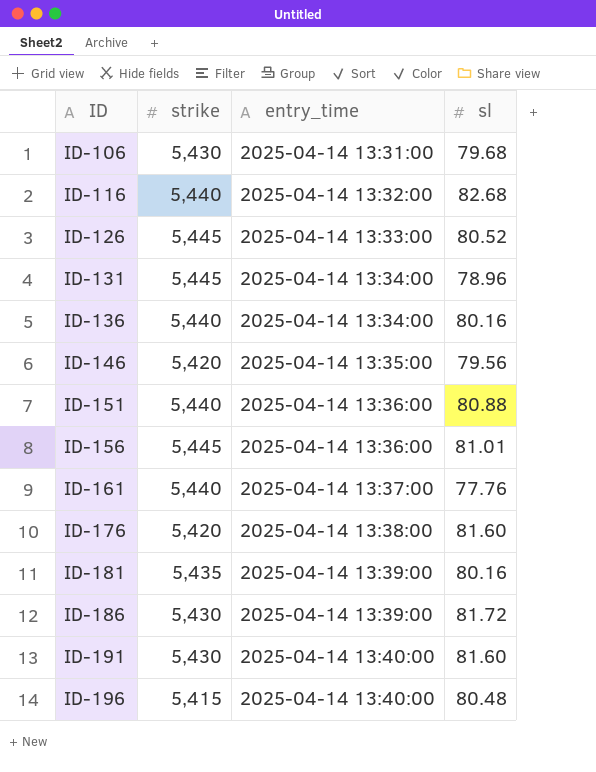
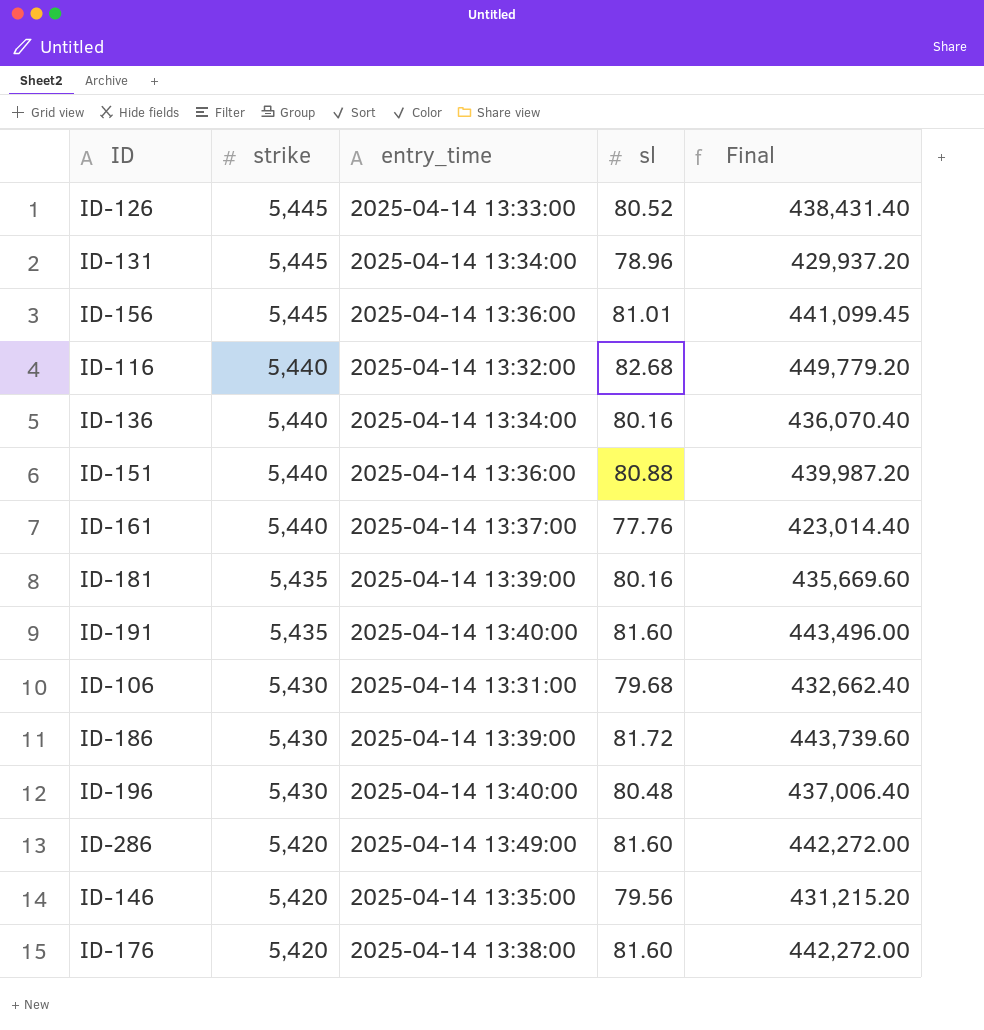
row order: ID ascending -> strike descending
column Final | formula: none -> [strike] * [sl]
ID-191 | strike: 5,430 -> 5,435
ID-196 | strike: 5,415 -> 5,430
row ID-286: none -> 5,420 | 2025-04-14 13:49:00 | 81.60 | 442,272.00

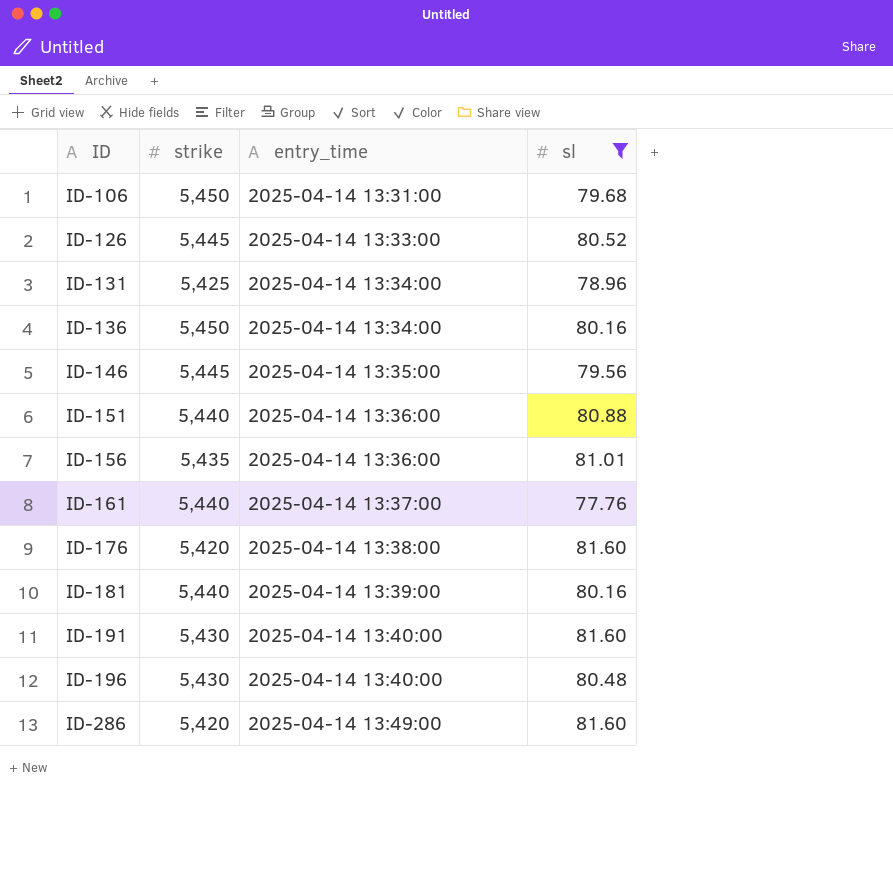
filter: none -> sl <= 81.60
row order: strike descending -> ID ascending
column Final | formula: [strike] * [sl] -> none
ID-106 | strike: 5,430 -> 5,450
ID-131 | strike: 5,445 -> 5,425
ID-136 | strike: 5,440 -> 5,450
ID-146 | strike: 5,420 -> 5,445
ID-156 | strike: 5,445 -> 5,435
ID-181 | strike: 5,435 -> 5,440
ID-191 | strike: 5,435 -> 5,430

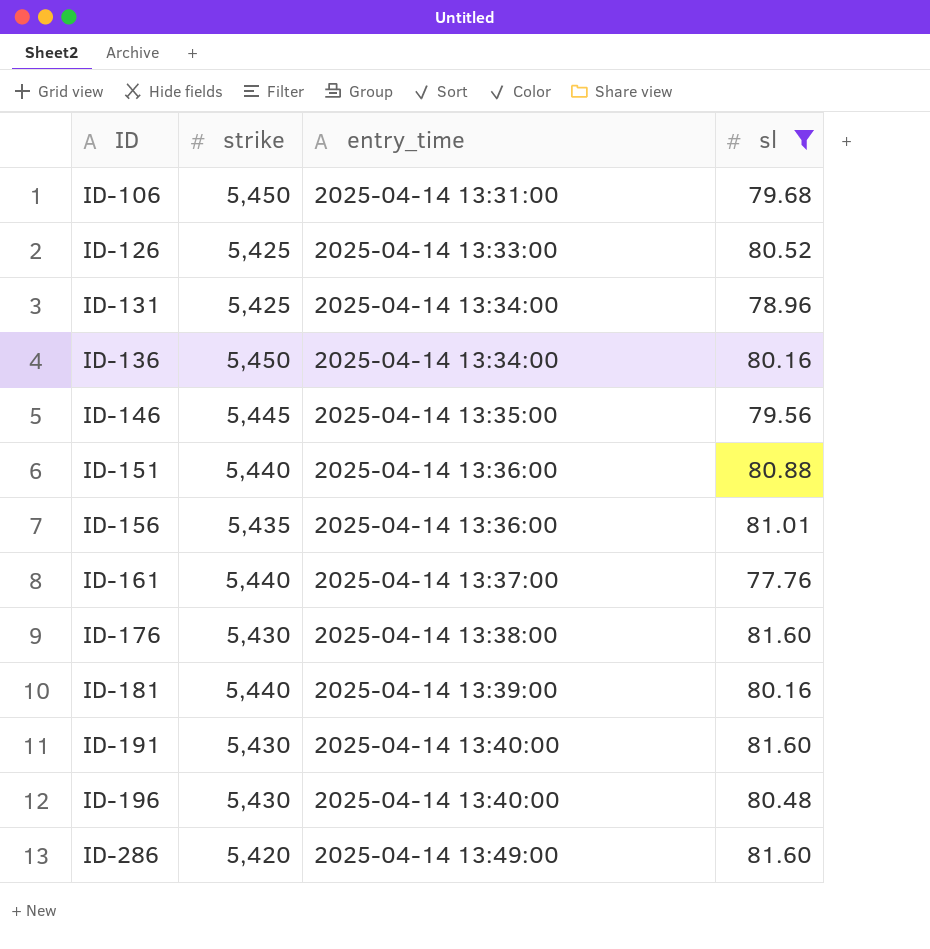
ID-126 | strike: 5,445 -> 5,425
ID-176 | strike: 5,420 -> 5,430

